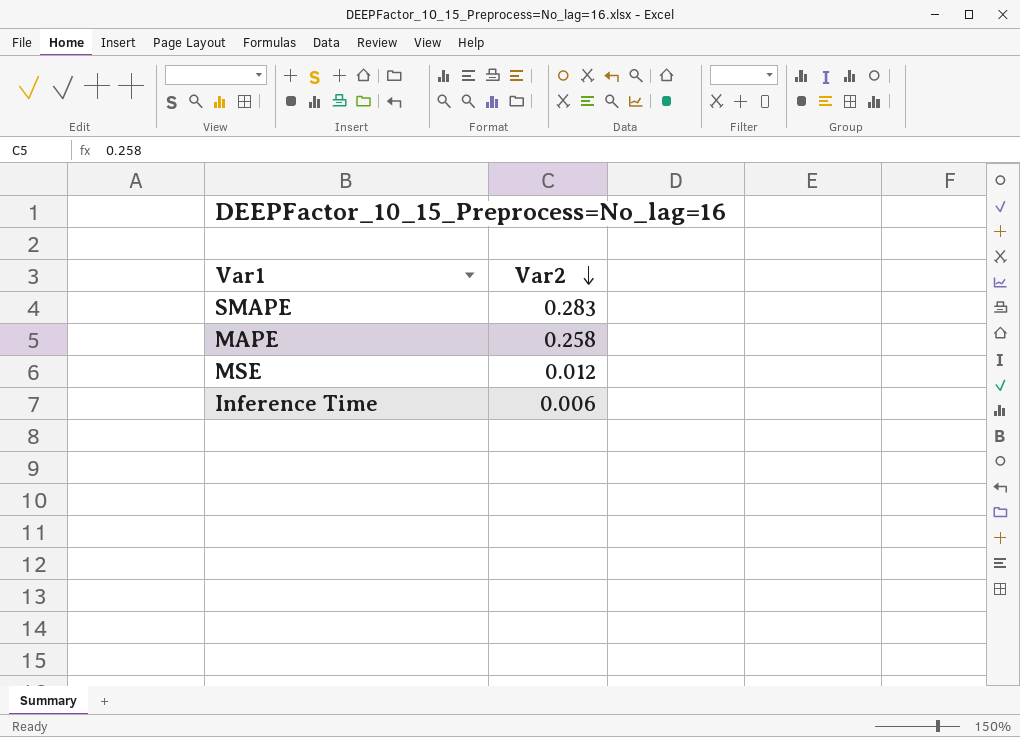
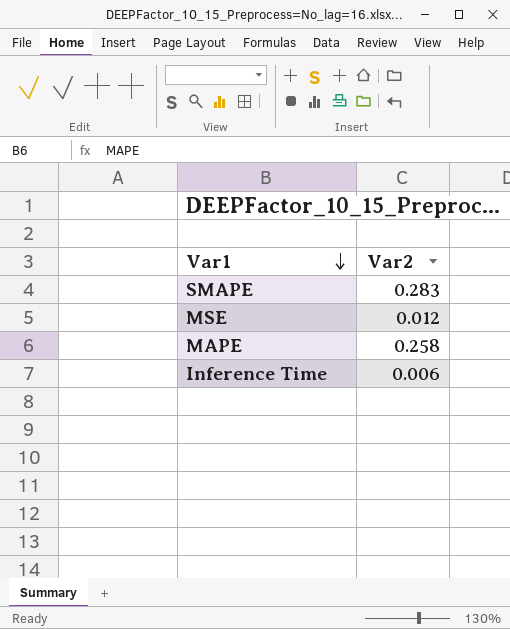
row order: Var2 descending -> Var1 descending

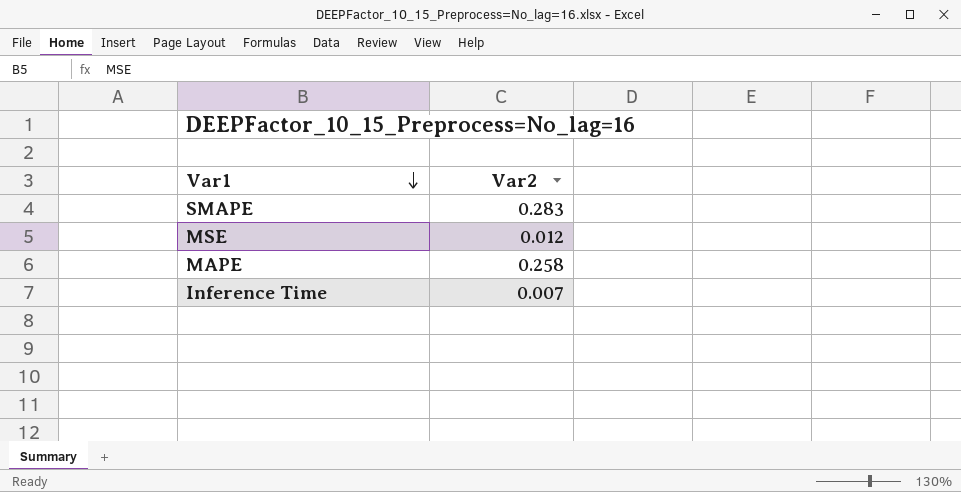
Inference Time | Var2: 0.006 -> 0.007

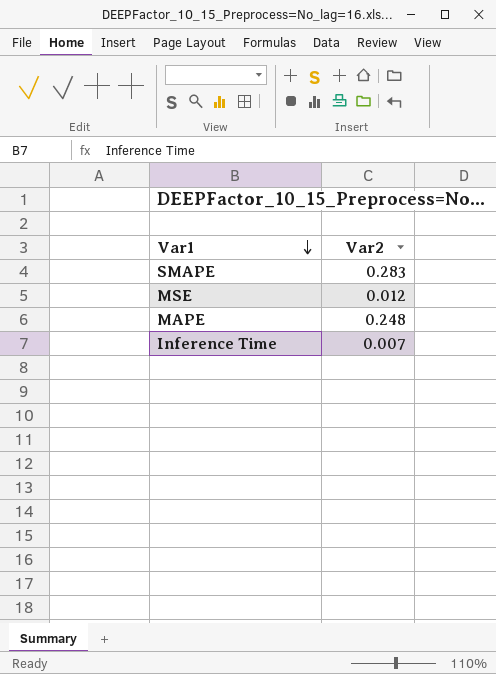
MAPE | Var2: 0.258 -> 0.248

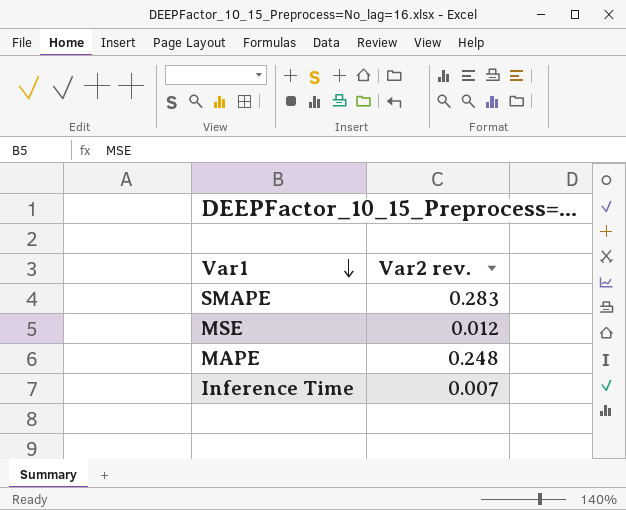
column name: Var2 -> Var2 rev.

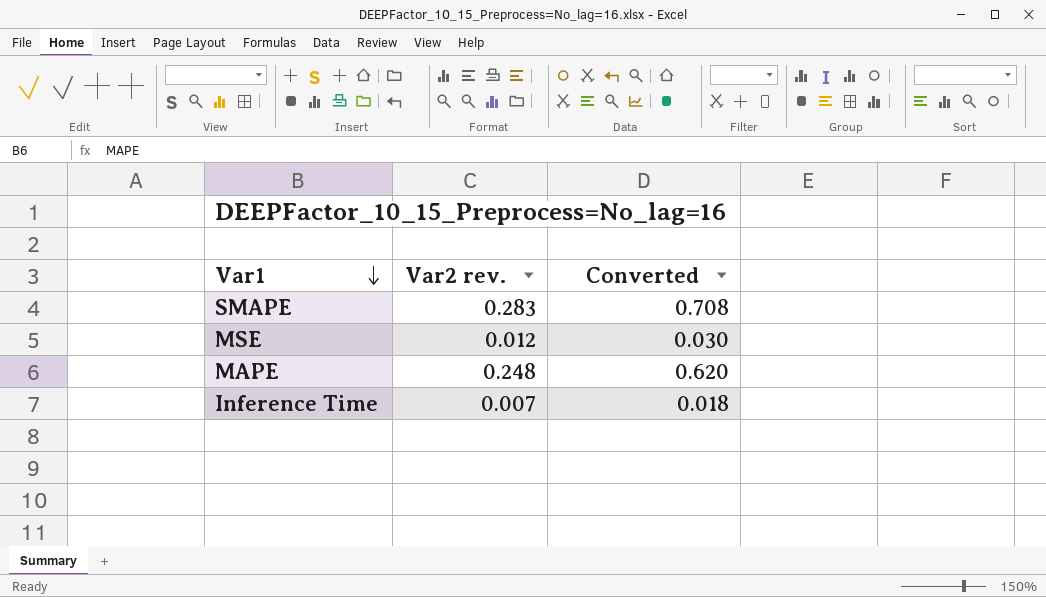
column Converted | formula: none -> [Var2 rev.] * 2.5

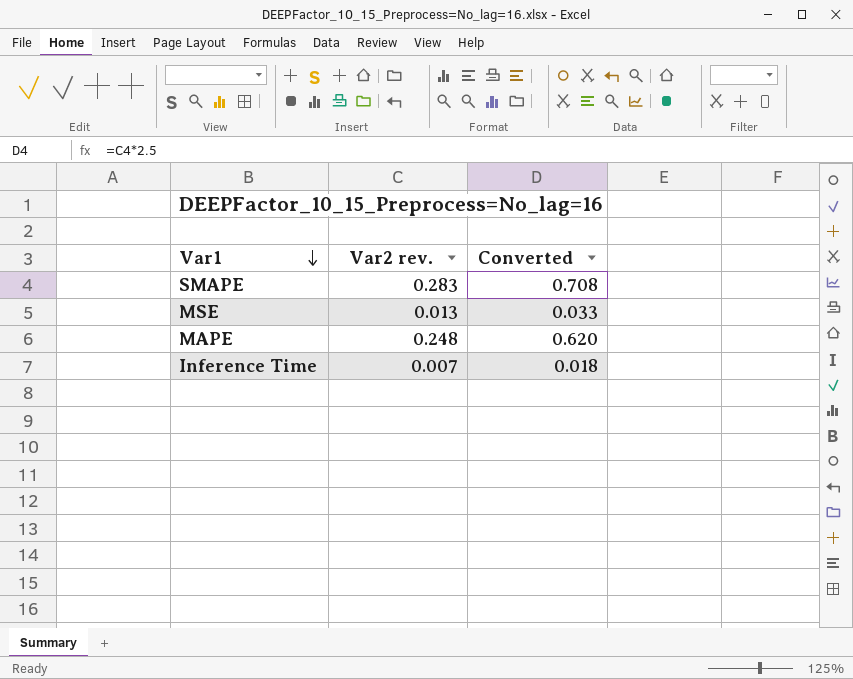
MSE | Var2 rev.: 0.012 -> 0.013
MSE | Converted: 0.030 -> 0.033

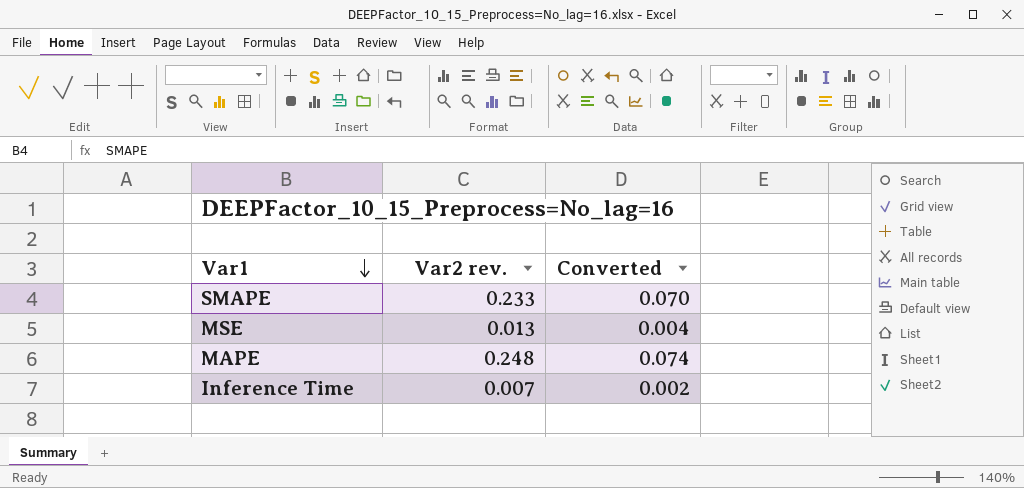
column Converted | formula: [Var2 rev.] * 2.5 -> [Var2 rev.] * 0.3
SMAPE | Var2 rev.: 0.283 -> 0.233

